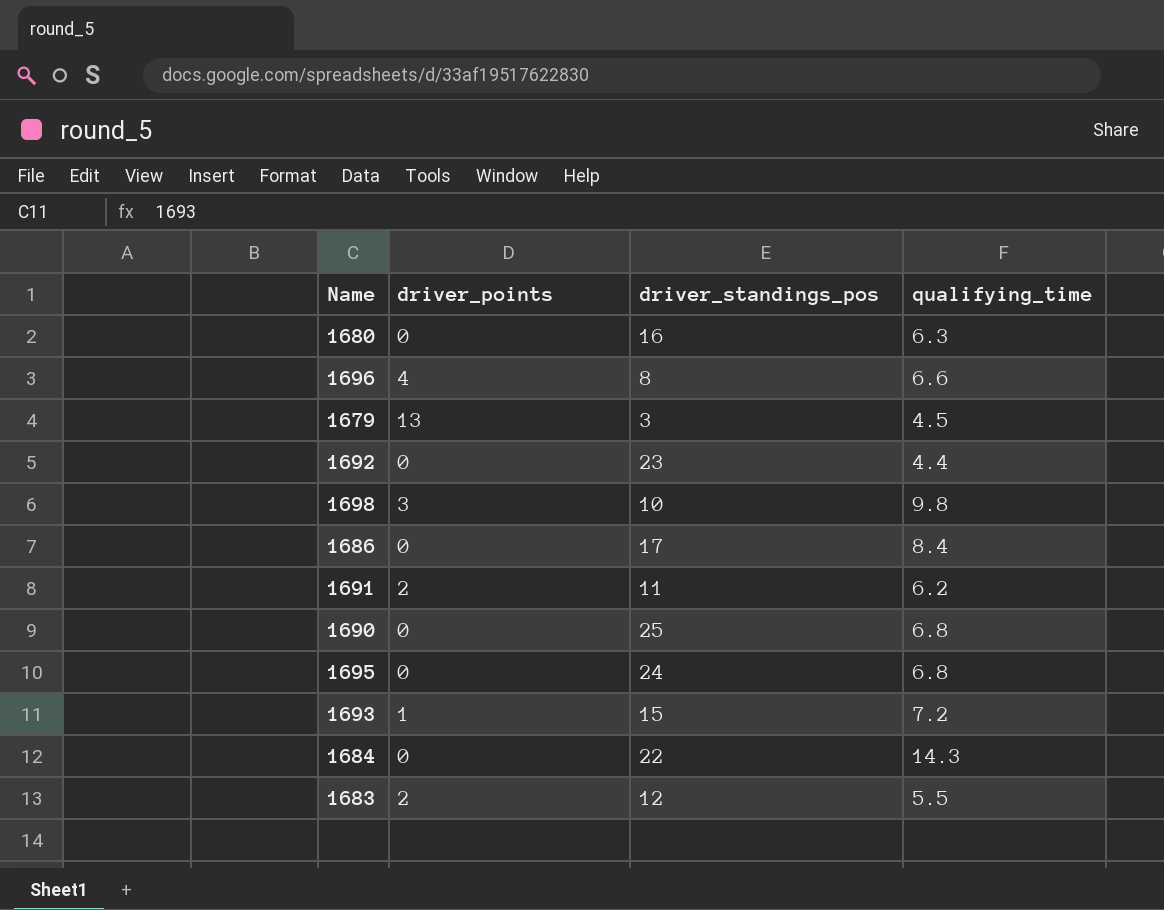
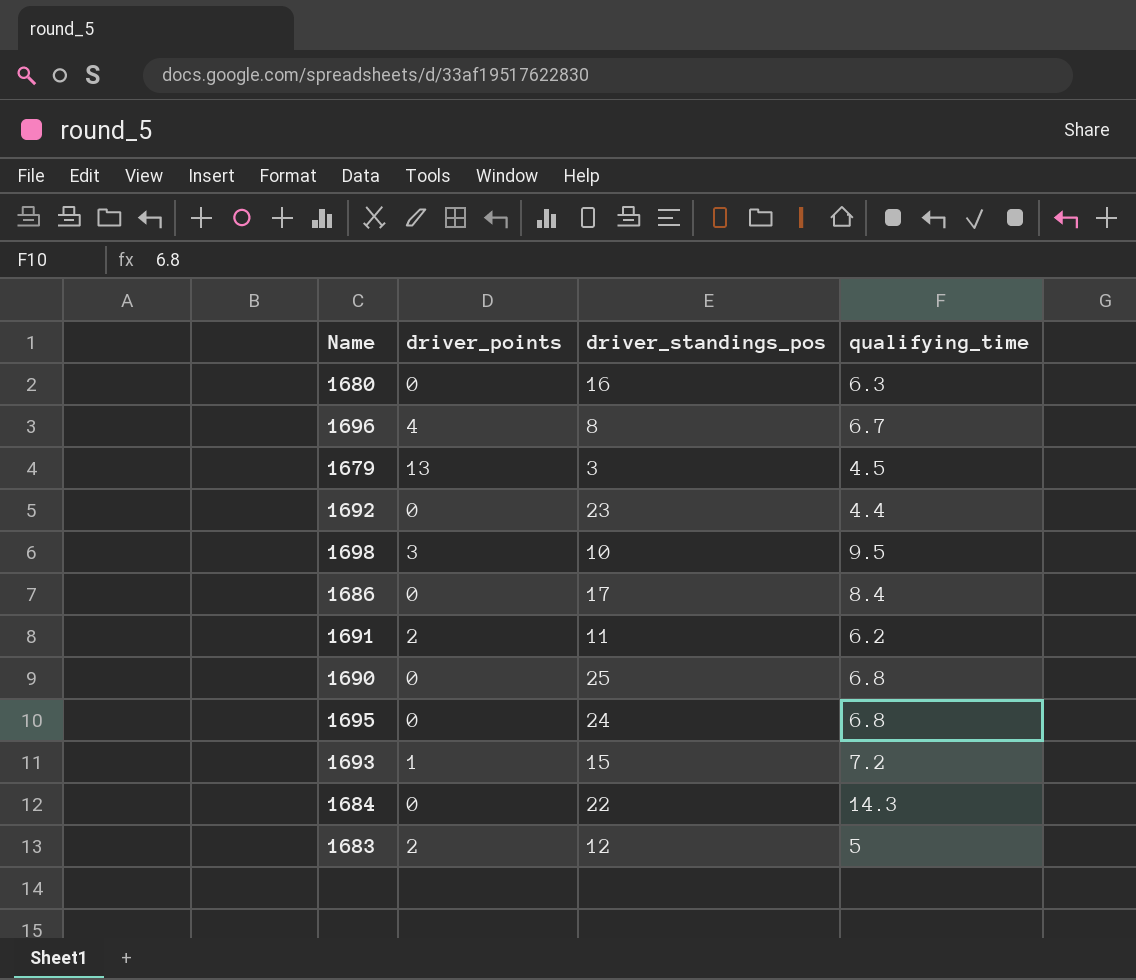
1696 | qualifying_time: 6.6 -> 6.7
1698 | qualifying_time: 9.8 -> 9.5
1683 | qualifying_time: 5.5 -> 5

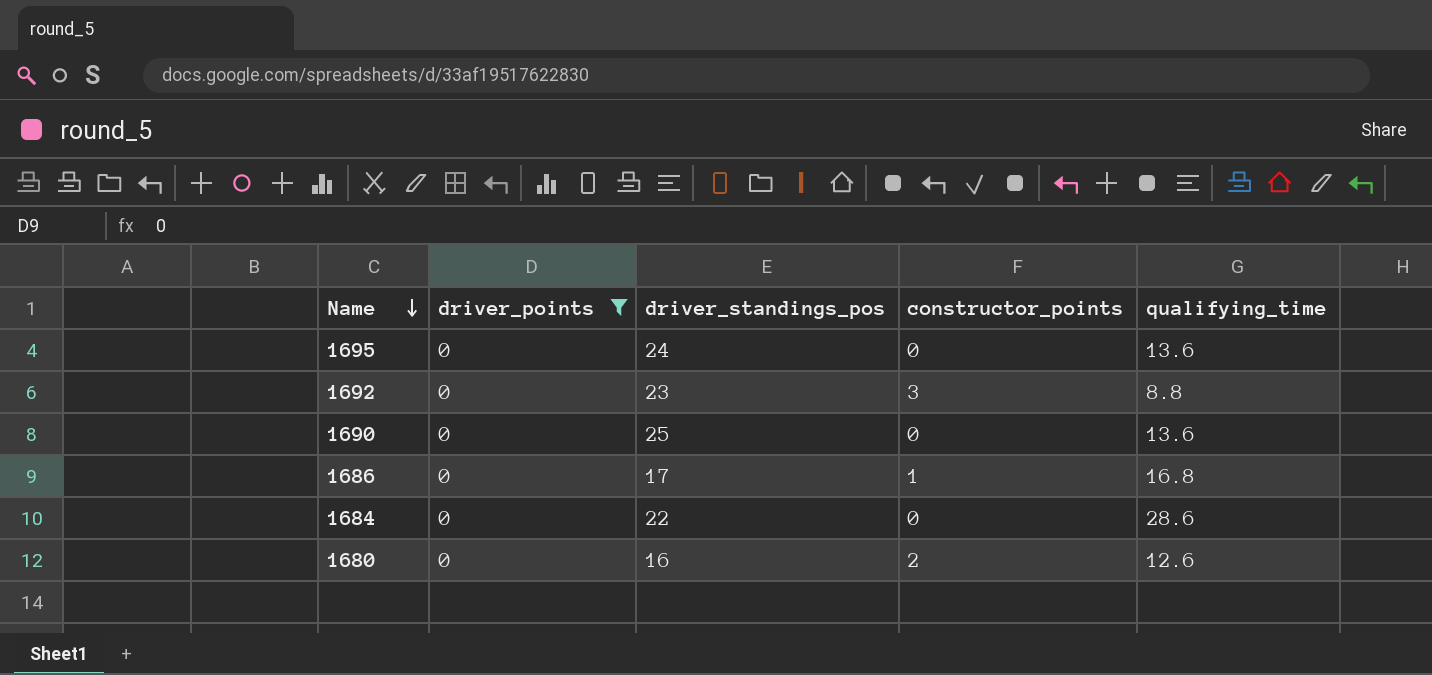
filter: none -> driver_points = 0
row order: none -> Name descending
column constructor_points | position: none -> 4
1695 | qualifying_time: 6.8 -> 13.6
1692 | qualifying_time: 4.4 -> 8.8
1690 | qualifying_time: 6.8 -> 13.6
1686 | qualifying_time: 8.4 -> 16.8
1684 | qualifying_time: 14.3 -> 28.6
1680 | qualifying_time: 6.3 -> 12.6

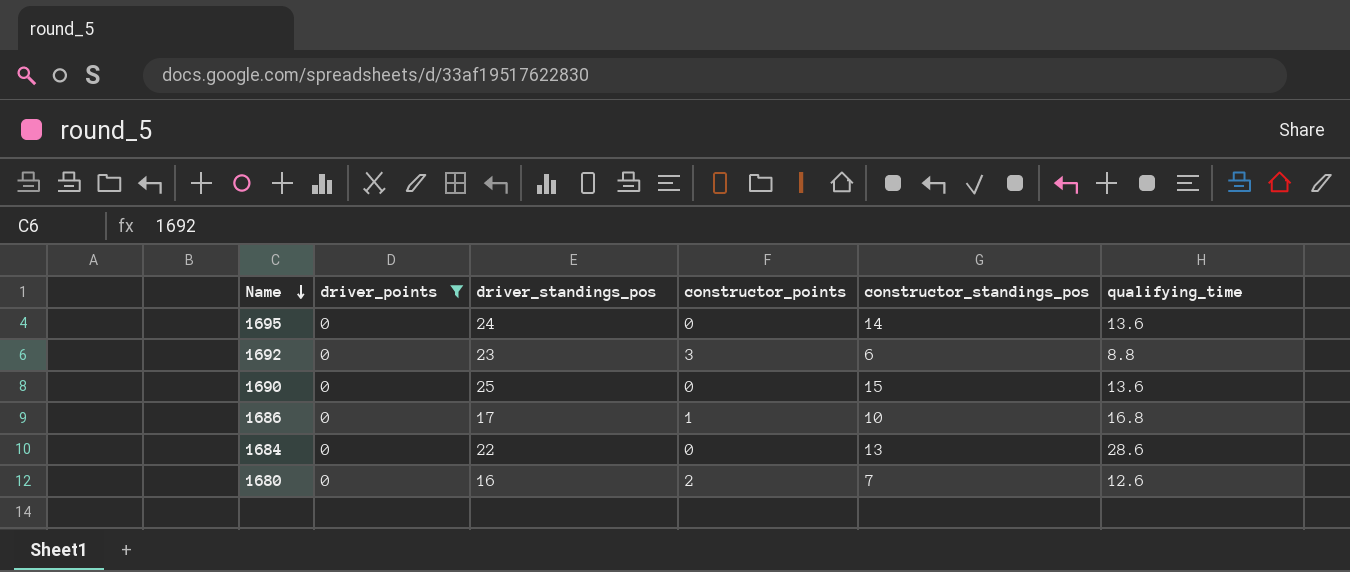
column constructor_standings_pos | position: none -> 5

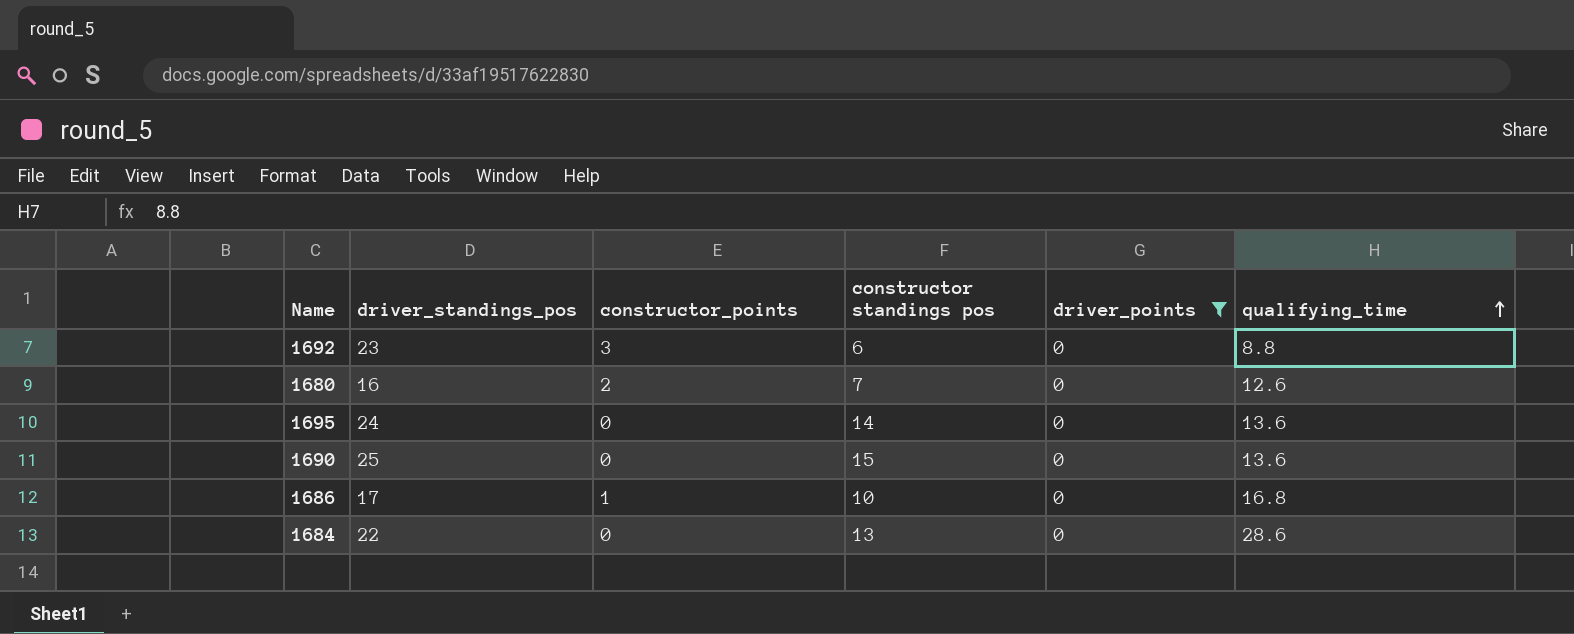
row order: Name descending -> qualifying_time ascending
column name: constructor_standings_pos -> constructor standings pos
column driver_points | position: 2 -> 5

